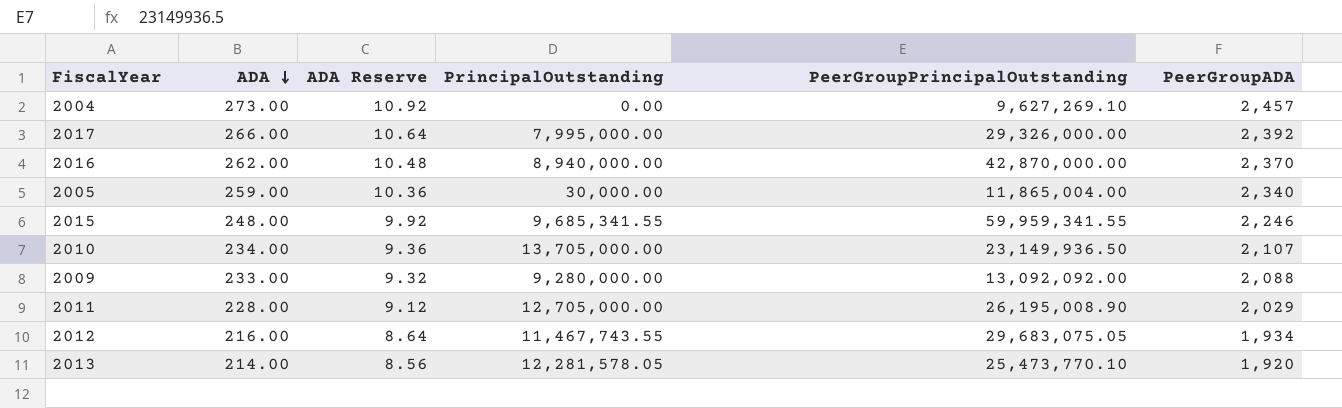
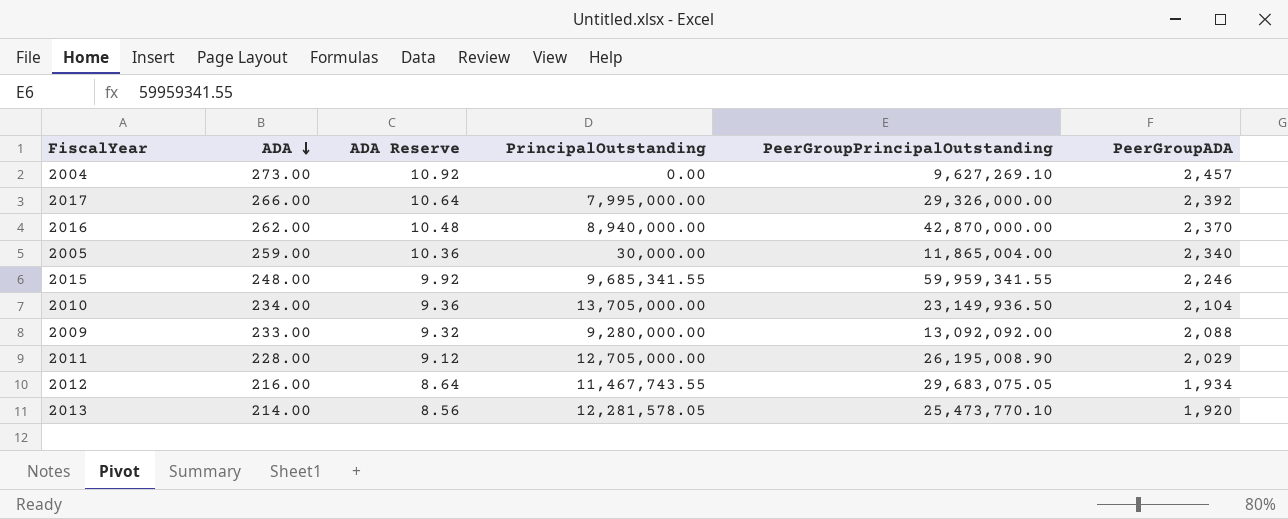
2010 | PeerGroupADA: 2,107 -> 2,104

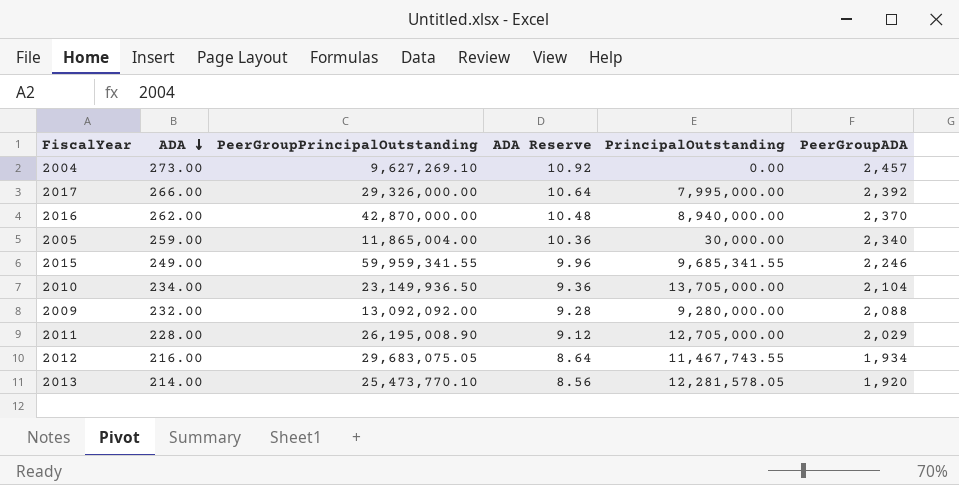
column PeerGroupPrincipalOutstanding | position: 5 -> 3
2015 | ADA: 248.00 -> 249.00
2015 | ADA Reserve: 9.92 -> 9.96
2009 | ADA: 233.00 -> 232.00
2009 | ADA Reserve: 9.32 -> 9.28

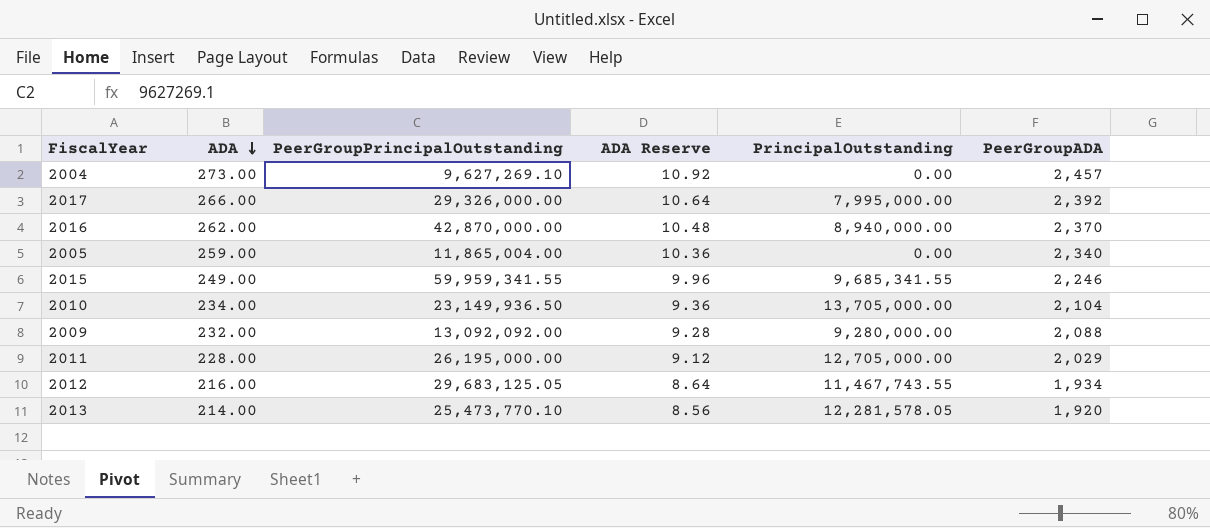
2005 | PrincipalOutstanding: 30,000.00 -> 0.00
2011 | PeerGroupPrincipalOutstanding: 26,195,008.90 -> 26,195,000.00
2012 | PeerGroupPrincipalOutstanding: 29,683,075.05 -> 29,683,125.05

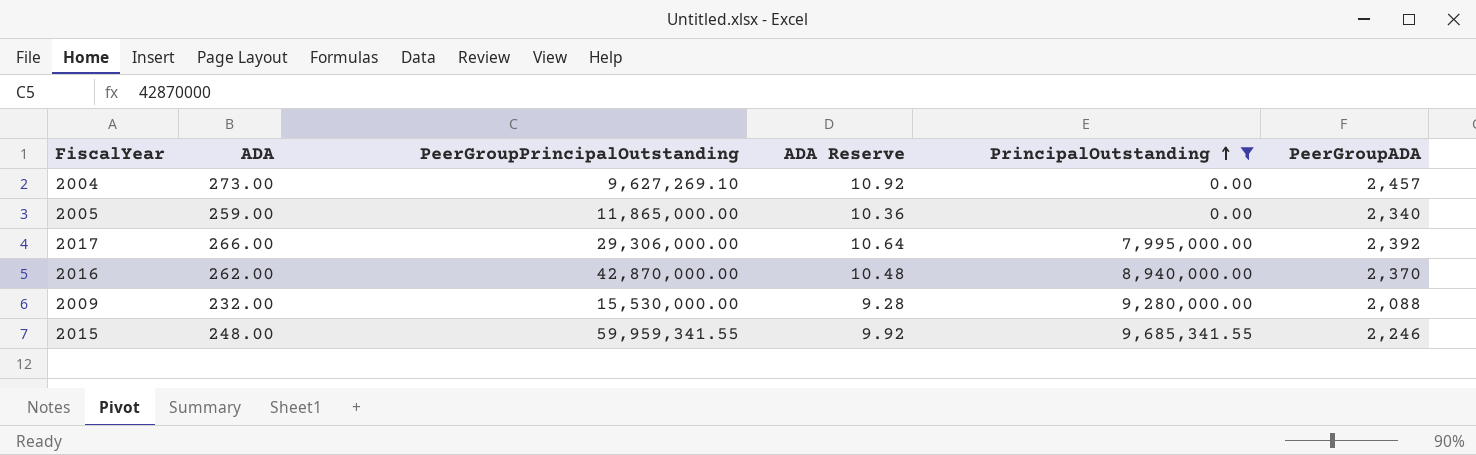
filter: none -> PrincipalOutstanding <= 9,685,341.55
row order: ADA descending -> PrincipalOutstanding ascending
2005 | PeerGroupPrincipalOutstanding: 11,865,004.00 -> 11,865,000.00
2017 | PeerGroupPrincipalOutstanding: 29,326,000.00 -> 29,306,000.00
2009 | PeerGroupPrincipalOutstanding: 13,092,092.00 -> 15,530,000.00
2015 | ADA: 249.00 -> 248.00
2015 | ADA Reserve: 9.96 -> 9.92

